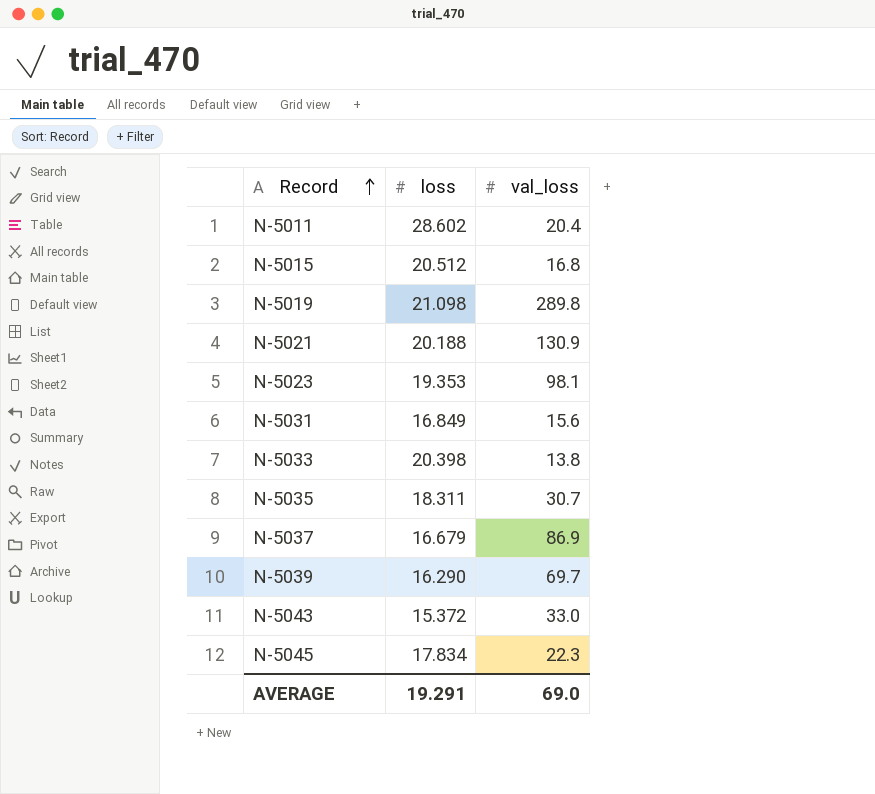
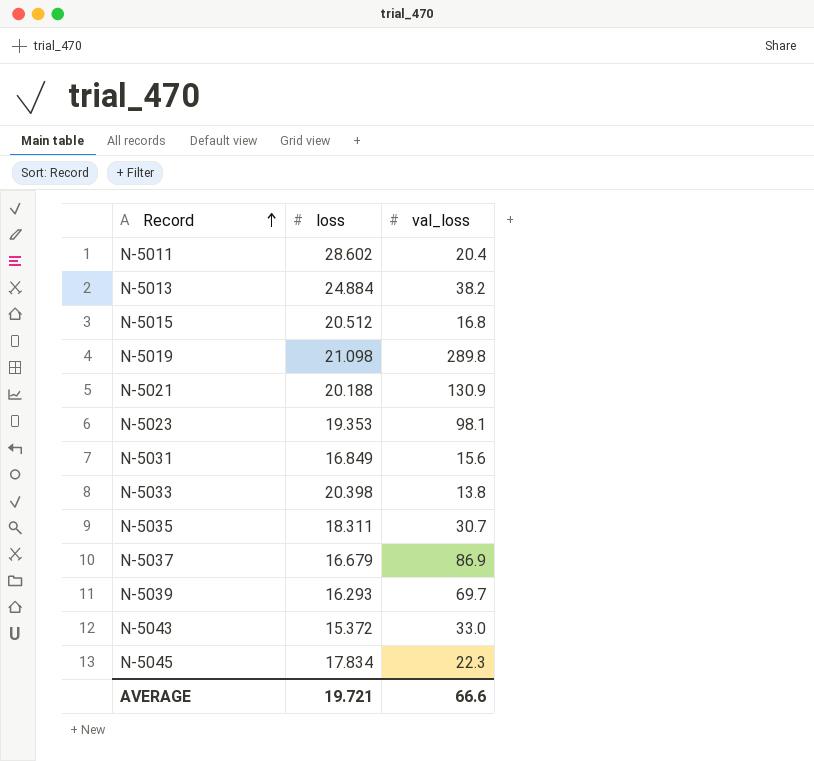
row N-5013: none -> 24.884 | 38.2
N-5039 | loss: 16.290 -> 16.293
AVERAGE | loss: 19.291 -> 19.721
AVERAGE | val_loss: 69.0 -> 66.6

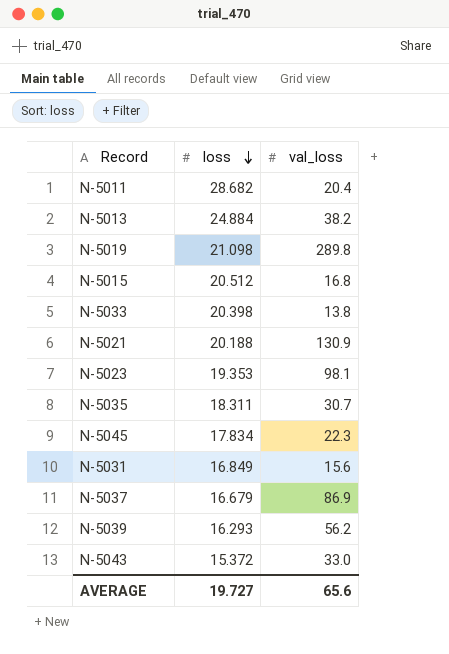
row order: Record ascending -> loss descending
N-5011 | loss: 28.602 -> 28.682
N-5039 | val_loss: 69.7 -> 56.2
AVERAGE | loss: 19.721 -> 19.727
AVERAGE | val_loss: 66.6 -> 65.6

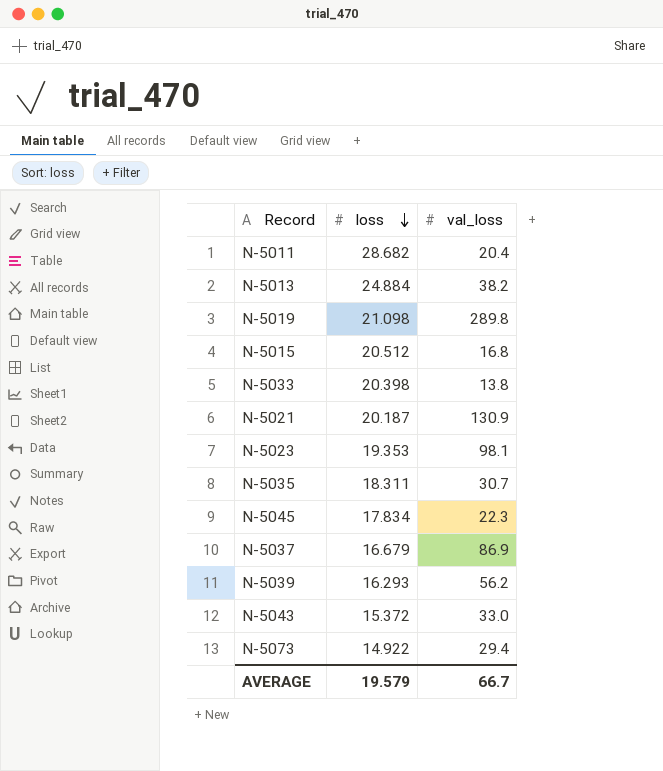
row N-5031: 16.849 | 15.6 -> none
N-5021 | loss: 20.188 -> 20.187
row N-5073: none -> 14.922 | 29.4
AVERAGE | loss: 19.727 -> 19.579
AVERAGE | val_loss: 65.6 -> 66.7

